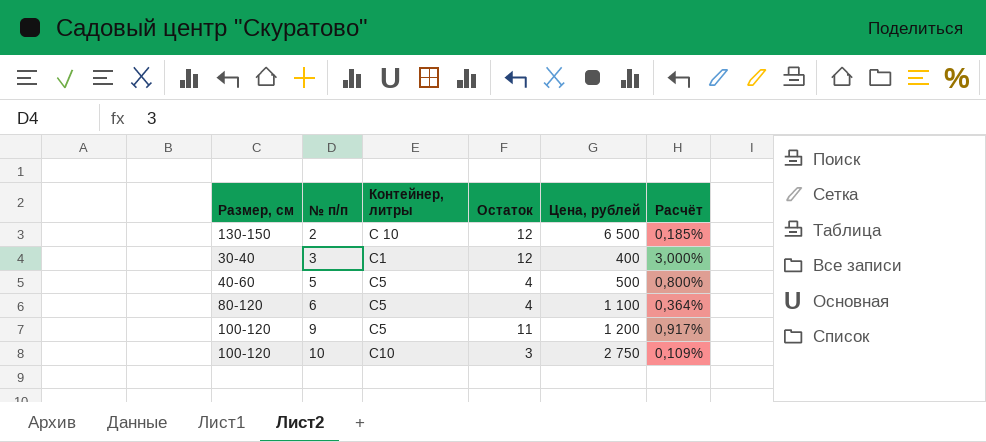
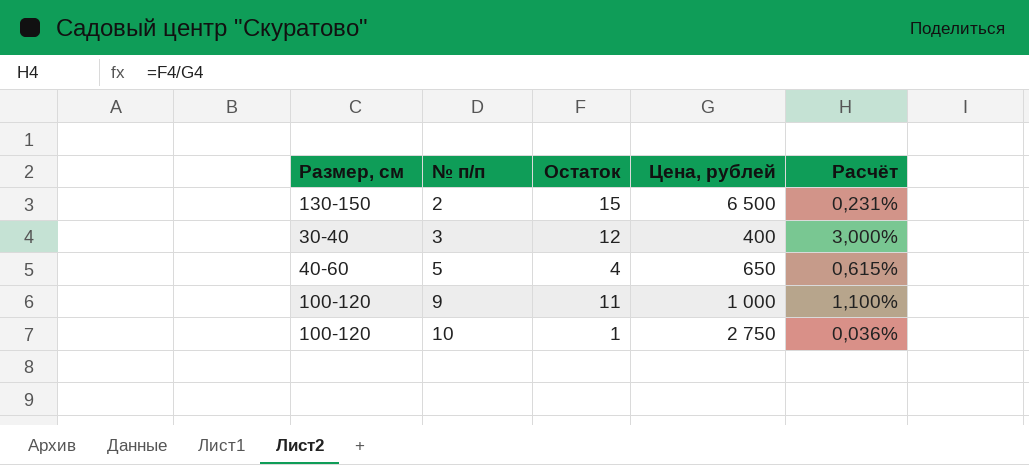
column Контейнер, литры | position: 3 -> none
row 6: 80-120 | С5 | 4 | 1 100 | 0,364% -> none
2 | Остаток: 12 -> 15
2 | Расчёт: 0,185% -> 0,231%
5 | Цена, рублей: 500 -> 650
5 | Расчёт: 0,800% -> 0,615%
9 | Цена, рублей: 1 200 -> 1 000
9 | Расчёт: 0,917% -> 1,100%
10 | Остаток: 3 -> 1
10 | Расчёт: 0,109% -> 0,036%

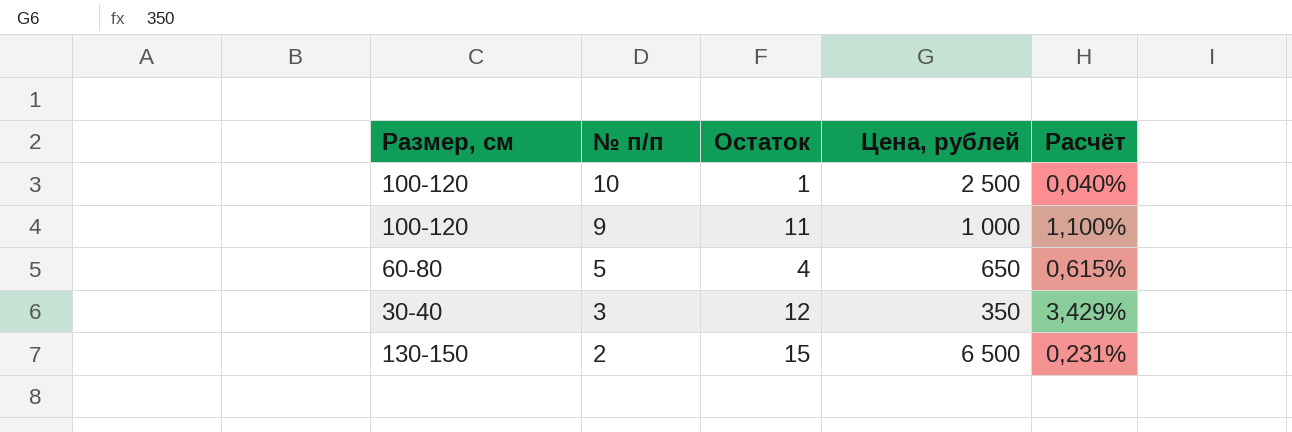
row order: № п/п ascending -> № п/п descending
10 | Цена, рублей: 2 750 -> 2 500
10 | Расчёт: 0,036% -> 0,040%
5 | Размер, см: 40-60 -> 60-80
3 | Цена, рублей: 400 -> 350
3 | Расчёт: 3,000% -> 3,429%

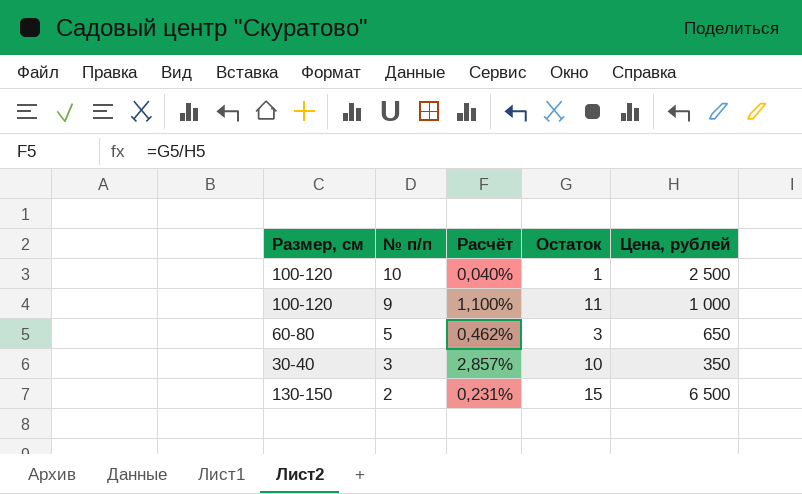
column Расчёт | position: 5 -> 3
5 | Расчёт: 0,615% -> 0,462%
5 | Остаток: 4 -> 3
3 | Расчёт: 3,429% -> 2,857%
3 | Остаток: 12 -> 10

